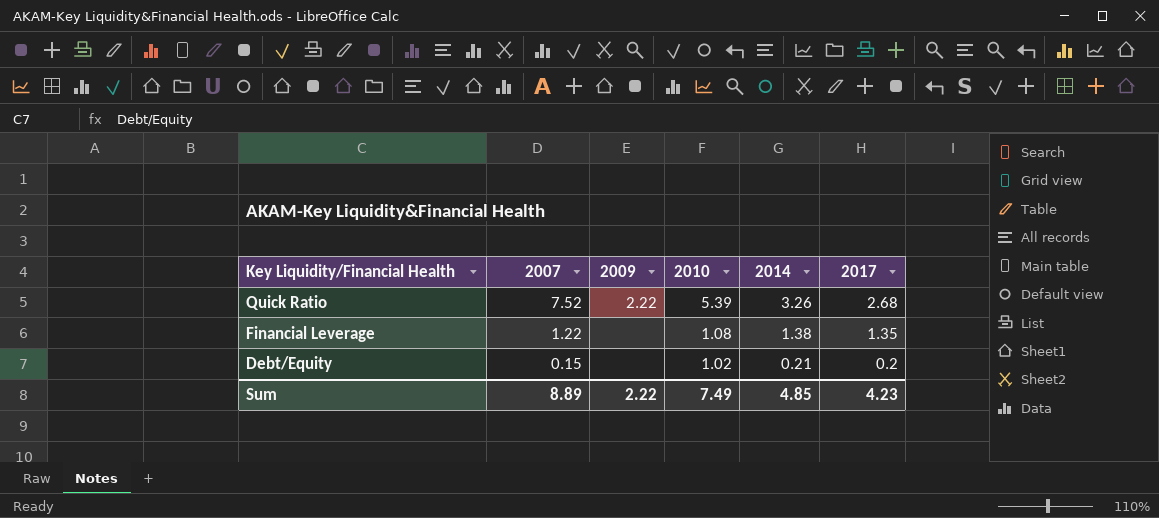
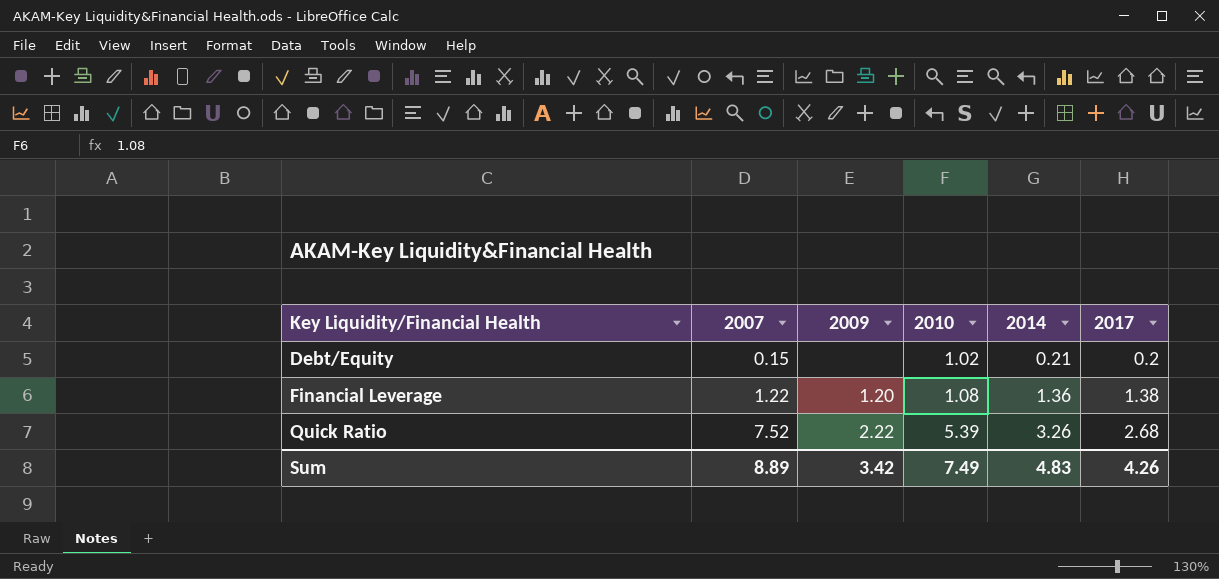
row order: Key Liquidity/Financial Health descending -> Key Liquidity/Financial Health ascending
Financial Leverage | 2009: none -> 1.20
Financial Leverage | 2014: 1.38 -> 1.36
Financial Leverage | 2017: 1.35 -> 1.38
Sum | 2009: 2.22 -> 3.42
Sum | 2014: 4.85 -> 4.83
Sum | 2017: 4.23 -> 4.26

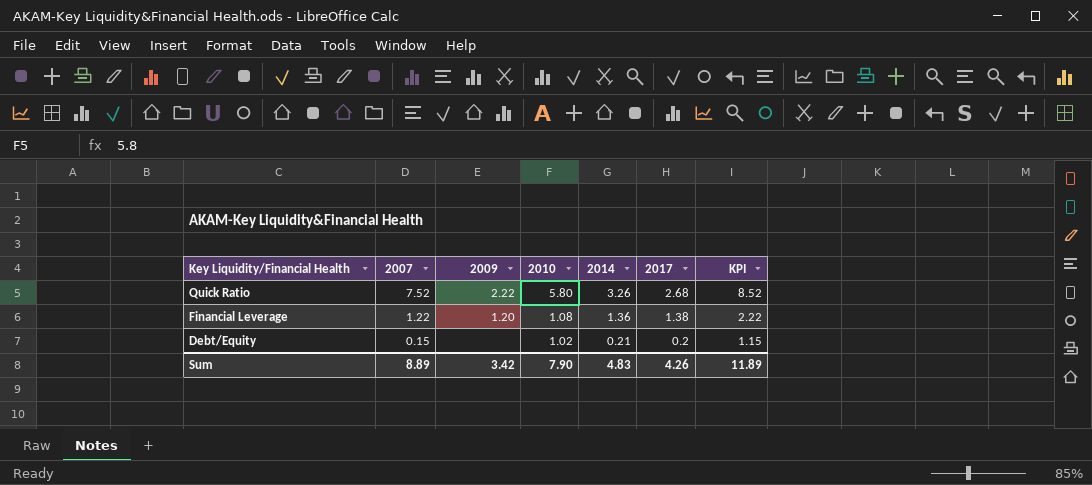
row order: Key Liquidity/Financial Health ascending -> Key Liquidity/Financial Health descending
column KPI | formula: none -> [2007] + 1
Quick Ratio | 2010: 5.39 -> 5.80
Sum | 2010: 7.49 -> 7.90

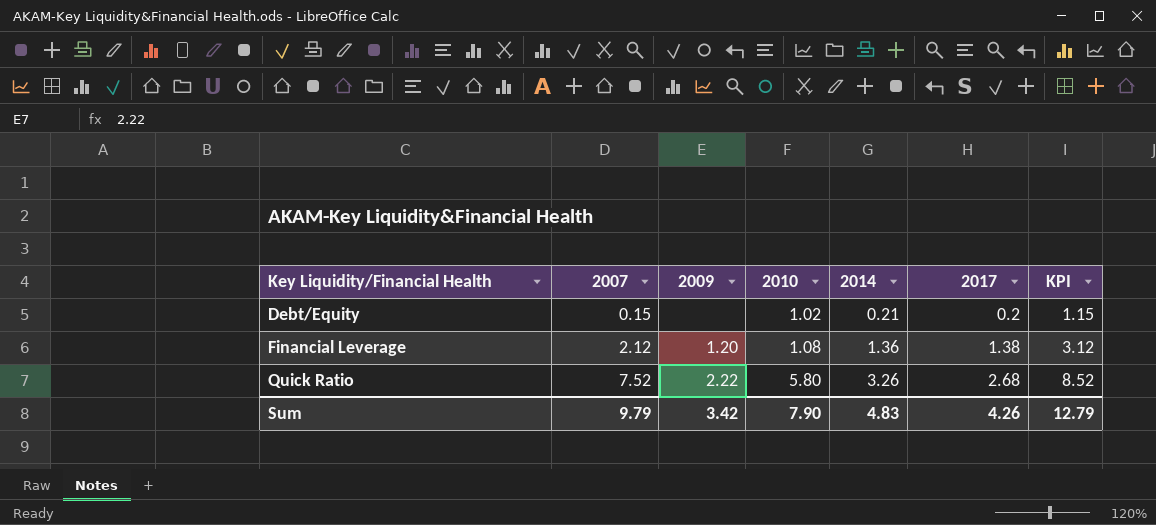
row order: Key Liquidity/Financial Health descending -> Key Liquidity/Financial Health ascending
Financial Leverage | 2007: 1.22 -> 2.12
Financial Leverage | KPI: 2.22 -> 3.12
Sum | 2007: 8.89 -> 9.79
Sum | KPI: 11.89 -> 12.79

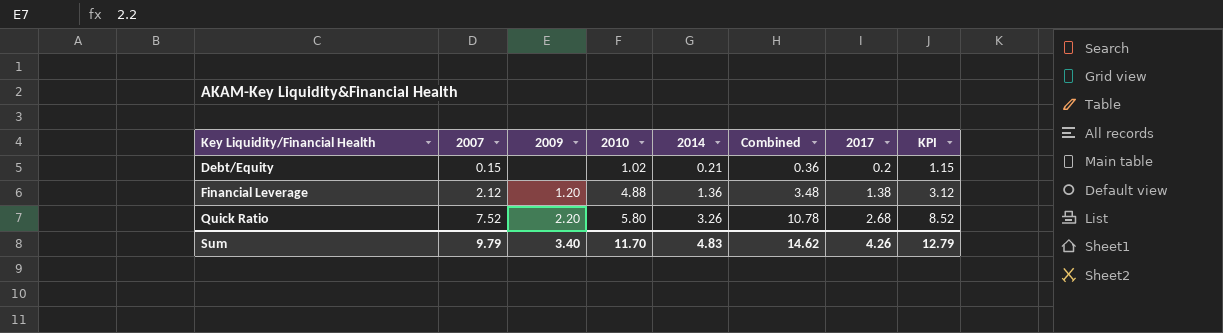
column Combined | formula: none -> [2007] + [2014]
Financial Leverage | 2010: 1.08 -> 4.88
Quick Ratio | 2009: 2.22 -> 2.20
Sum | 2009: 3.42 -> 3.40
Sum | 2010: 7.90 -> 11.70

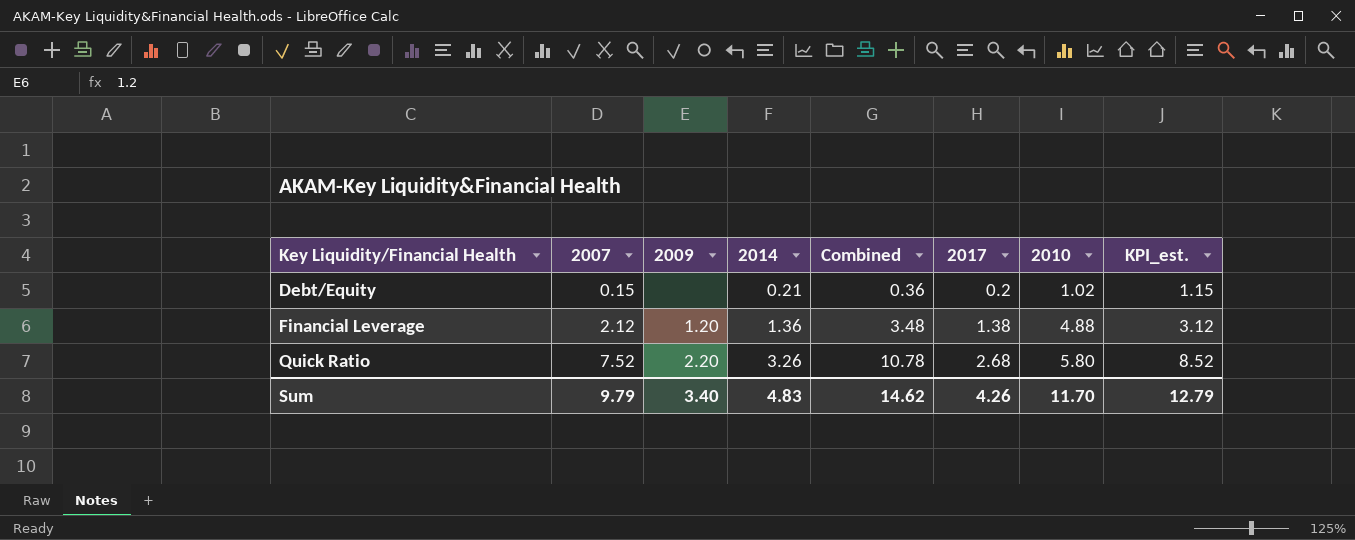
column 2010 | position: 4 -> 7
column name: KPI -> KPI_est.

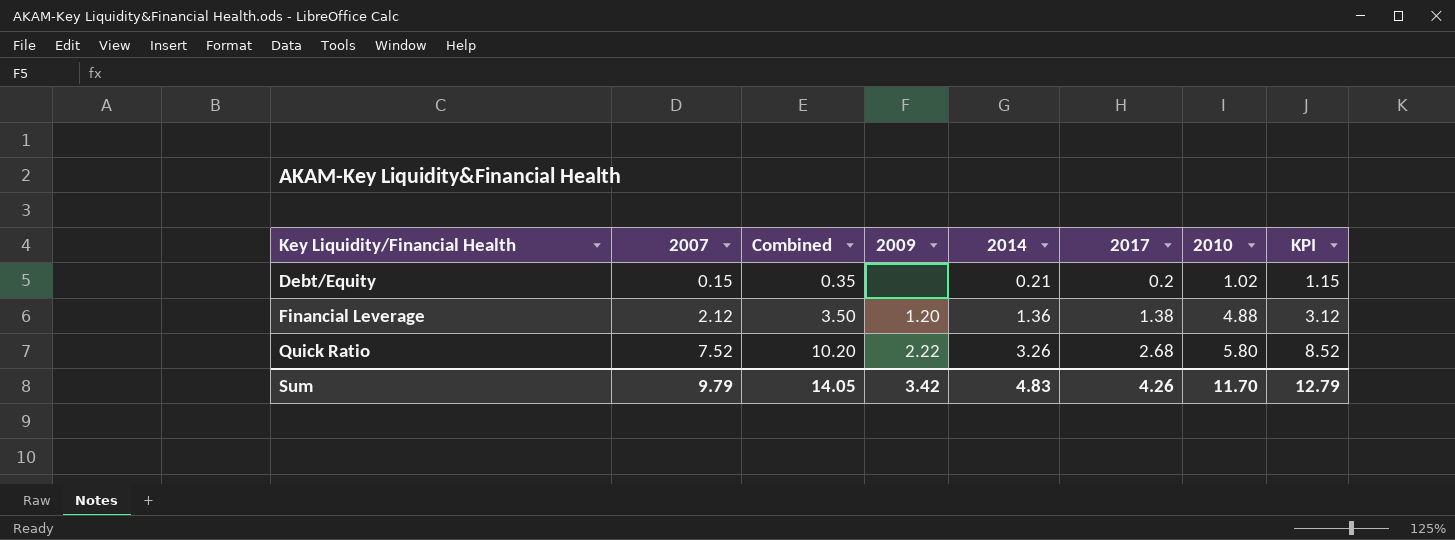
column Combined | formula: [2007] + [2014] -> [2007] + [2017]
column Combined | position: 5 -> 3
column name: KPI_est. -> KPI
Quick Ratio | 2009: 2.20 -> 2.22
Sum | Combined: 14.62 -> 14.05
Sum | 2009: 3.40 -> 3.42

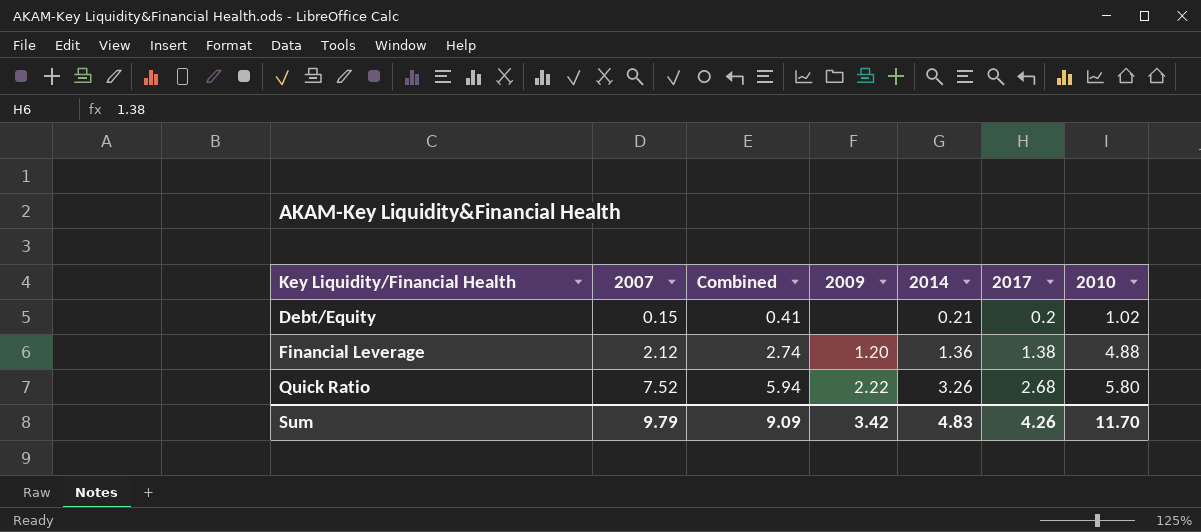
column KPI | formula: [2007] + 1 -> none
column Combined | formula: [2007] + [2017] -> [2014] + [2017]
Sum | Combined: 14.05 -> 9.09

